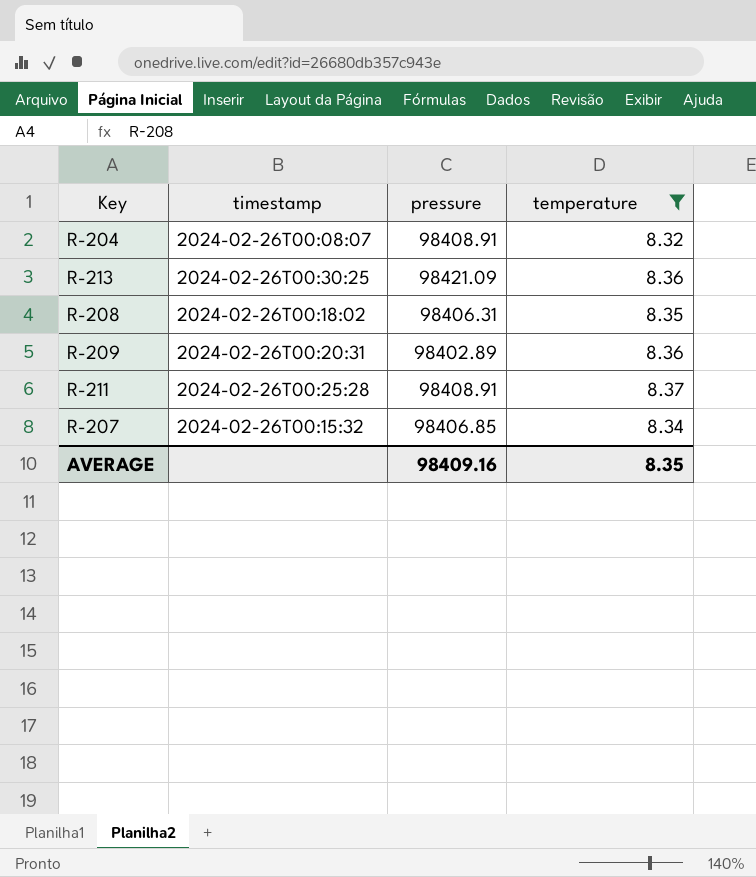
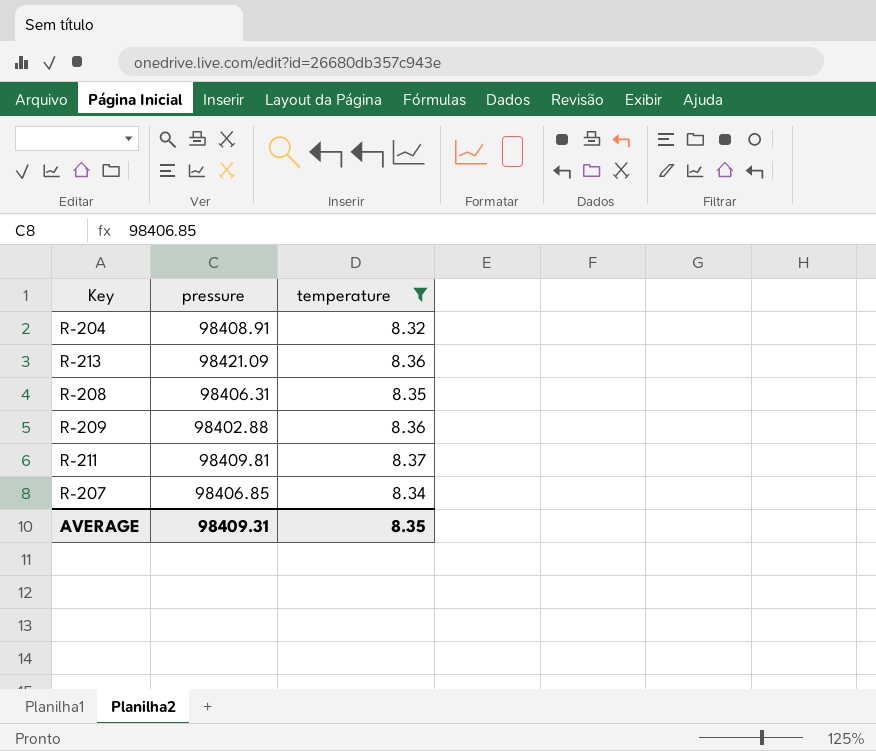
column timestamp | position: 2 -> none
R-209 | pressure: 98402.89 -> 98402.88
R-211 | pressure: 98408.91 -> 98409.81
AVERAGE | pressure: 98409.16 -> 98409.31

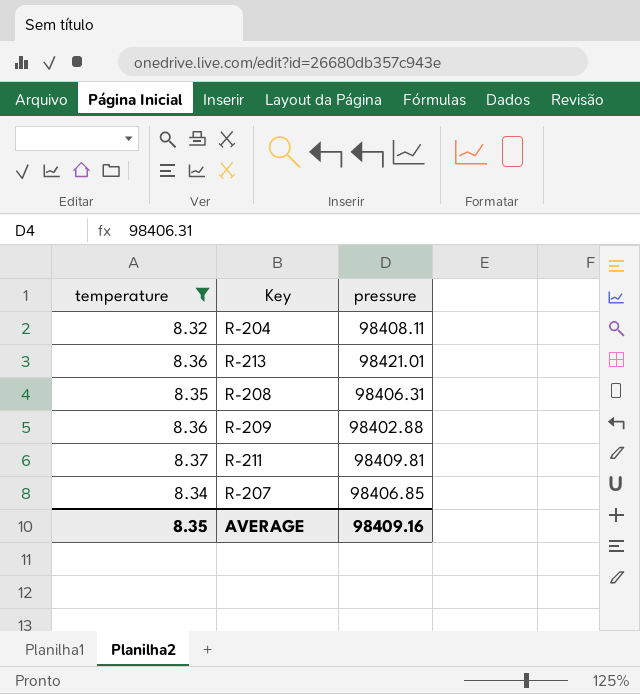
column temperature | position: 3 -> 1
R-204 | pressure: 98408.91 -> 98408.11
R-213 | pressure: 98421.09 -> 98421.01
AVERAGE | pressure: 98409.31 -> 98409.16

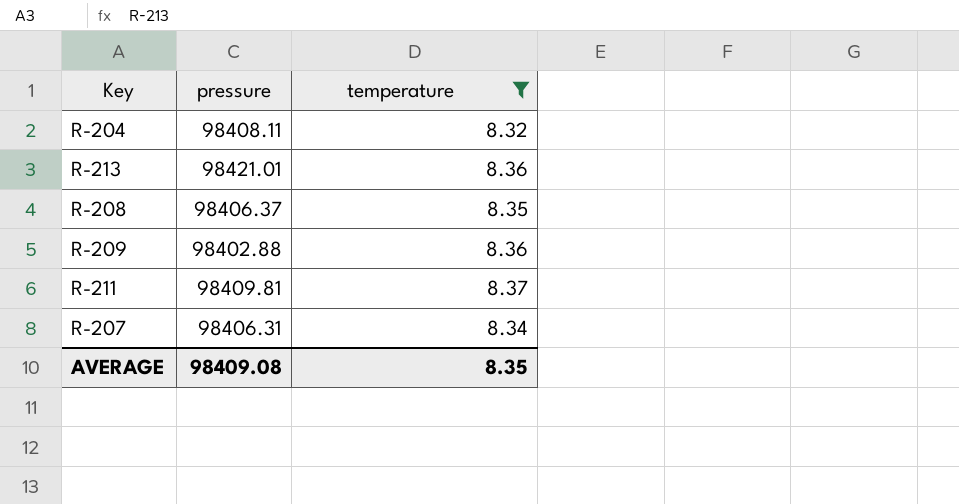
column temperature | position: 1 -> 3
R-208 | pressure: 98406.31 -> 98406.37
R-207 | pressure: 98406.85 -> 98406.31
AVERAGE | pressure: 98409.16 -> 98409.08

